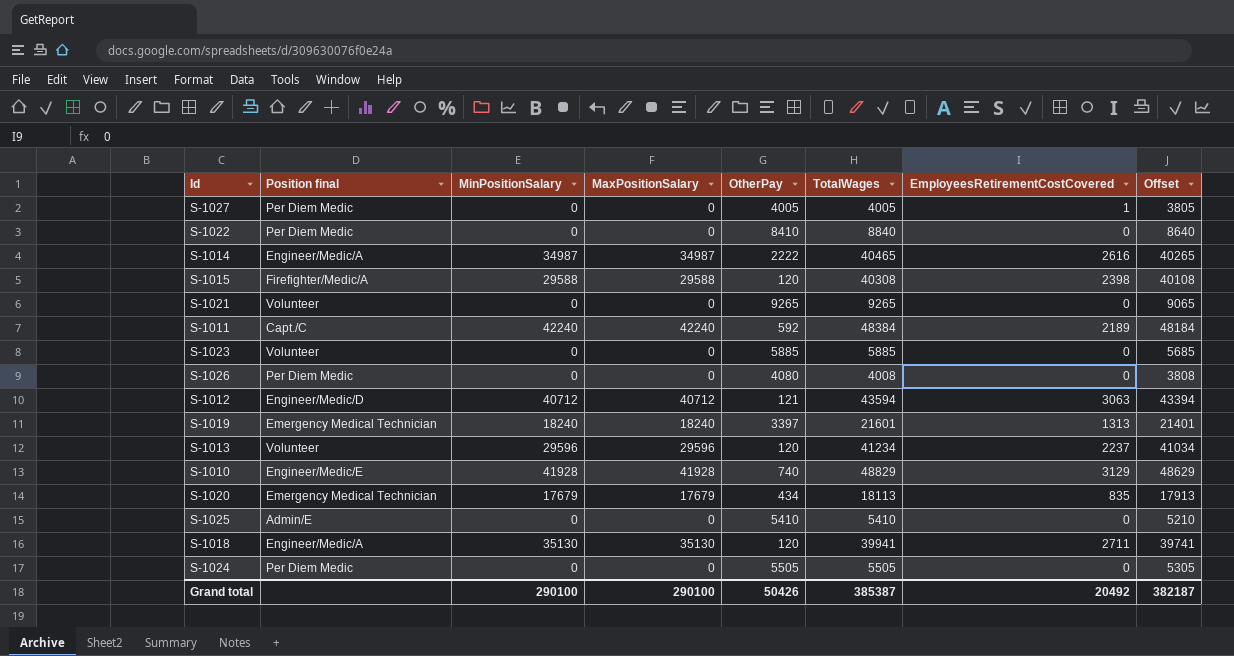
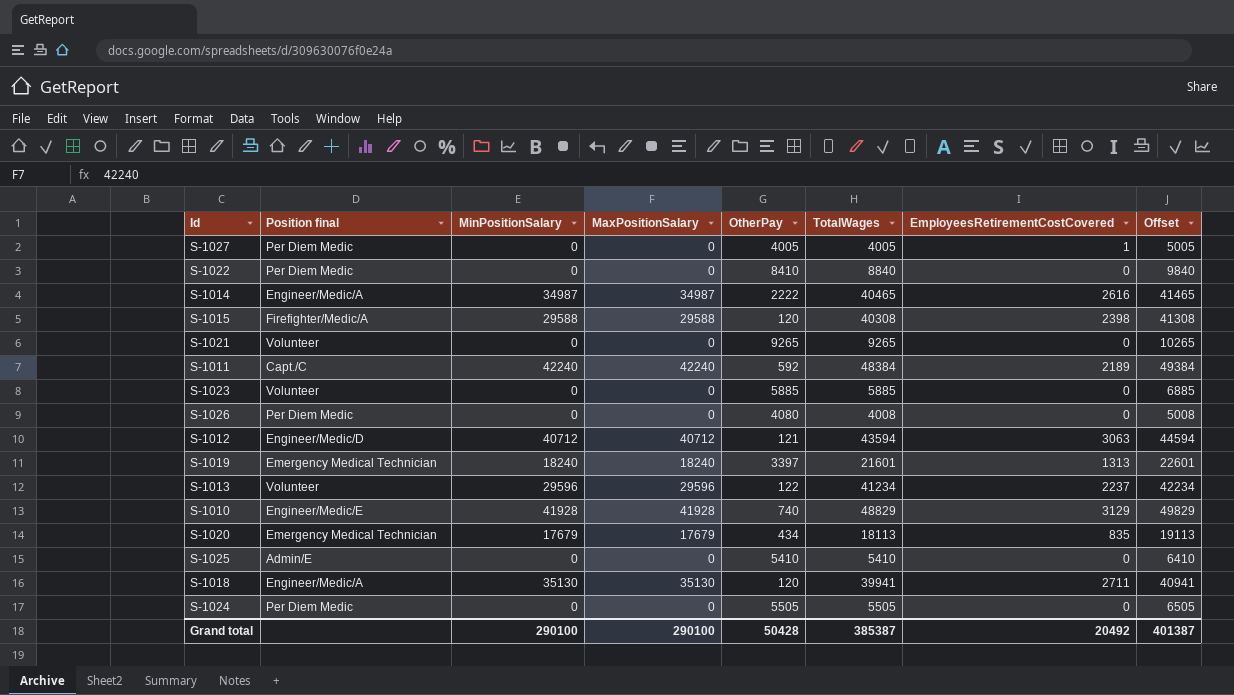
column Offset | formula: [TotalWages] - 200 -> [TotalWages] + 1000
S-1013 | OtherPay: 120 -> 122
Grand total | OtherPay: 50426 -> 50428
Grand total | Offset: 382187 -> 401387

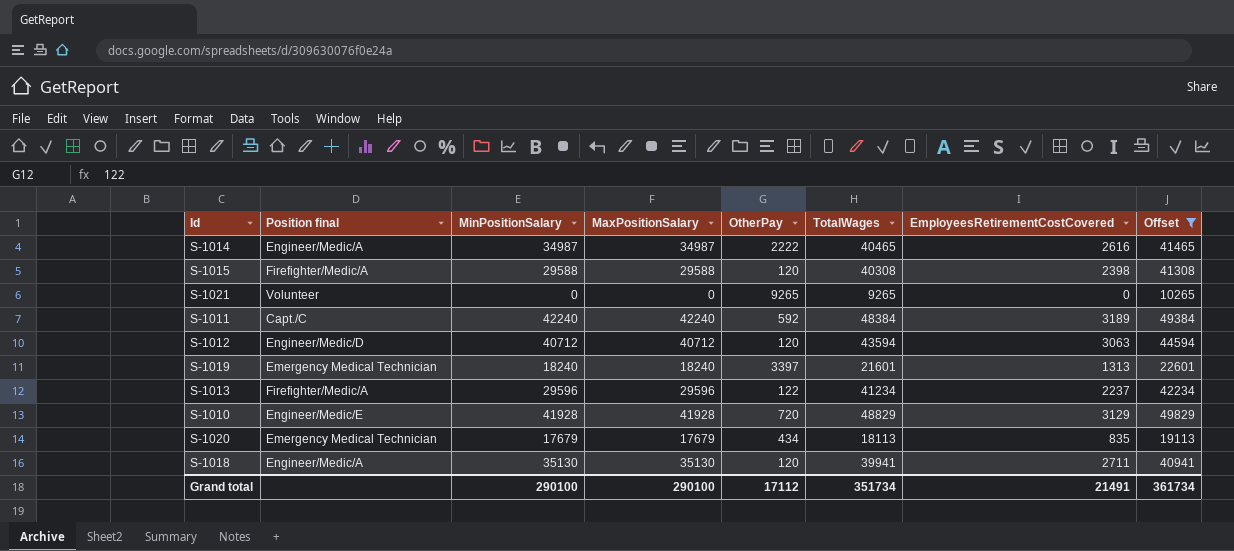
filter: none -> Offset >= 10265
S-1011 | EmployeesRetirementCostCovered: 2189 -> 3189
S-1012 | OtherPay: 121 -> 120
S-1013 | Position final: Volunteer -> Firefighter/Medic/A
S-1010 | OtherPay: 740 -> 720
Grand total | OtherPay: 50428 -> 17112
Grand total | TotalWages: 385387 -> 351734
Grand total | EmployeesRetirementCostCovered: 20492 -> 21491
Grand total | Offset: 401387 -> 361734

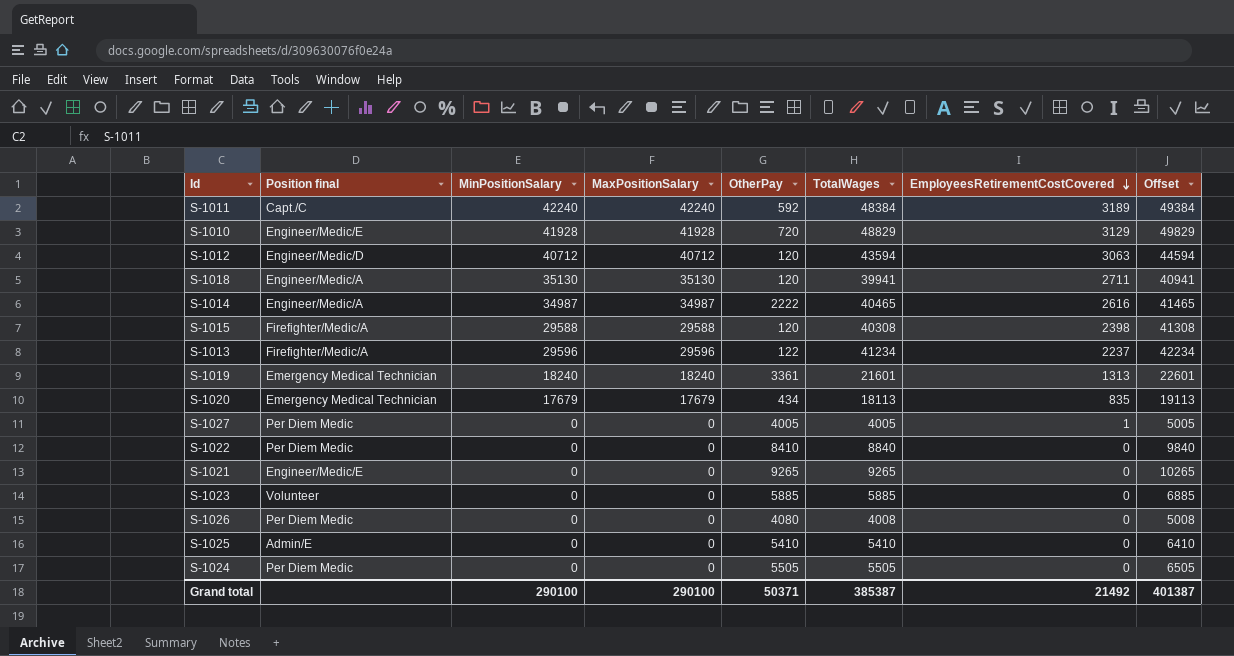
filter: Offset >= 10265 -> none
row order: none -> EmployeesRetirementCostCovered descending
S-1019 | OtherPay: 3397 -> 3361
S-1021 | Position final: Volunteer -> Engineer/Medic/E
Grand total | OtherPay: 17112 -> 50371
Grand total | TotalWages: 351734 -> 385387
Grand total | EmployeesRetirementCostCovered: 21491 -> 21492
Grand total | Offset: 361734 -> 401387

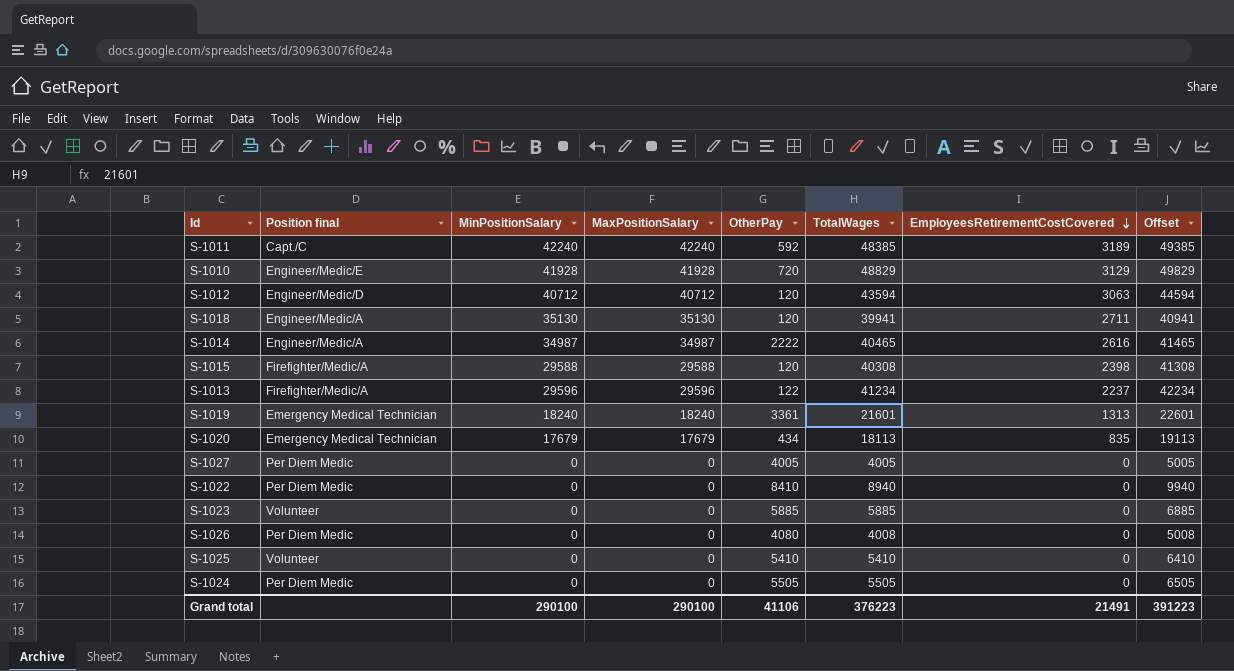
row S-1021: Engineer/Medic/E | 0 | 0 | 9265 | 9265 | 0 | 10265 -> none
S-1011 | TotalWages: 48384 -> 48385
S-1011 | Offset: 49384 -> 49385
S-1027 | EmployeesRetirementCostCovered: 1 -> 0
S-1022 | TotalWages: 8840 -> 8940
S-1022 | Offset: 9840 -> 9940
S-1025 | Position final: Admin/E -> Volunteer
Grand total | OtherPay: 50371 -> 41106
Grand total | TotalWages: 385387 -> 376223
Grand total | EmployeesRetirementCostCovered: 21492 -> 21491
Grand total | Offset: 401387 -> 391223

